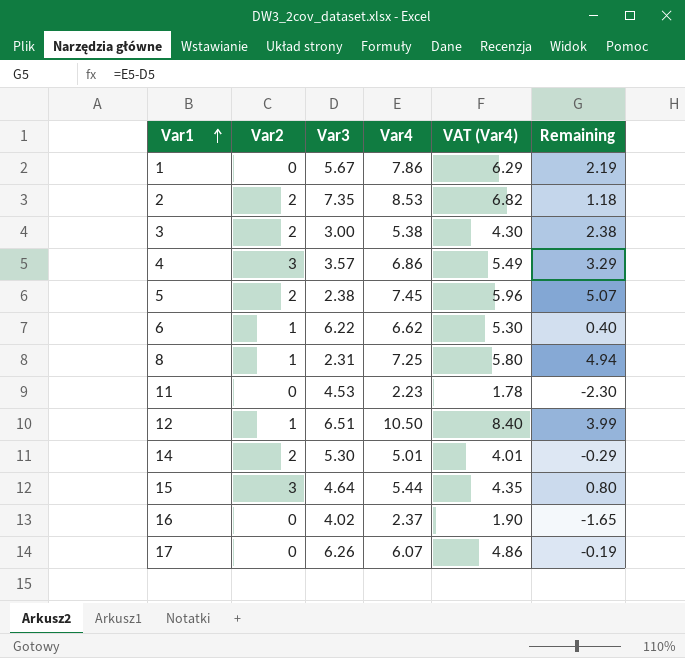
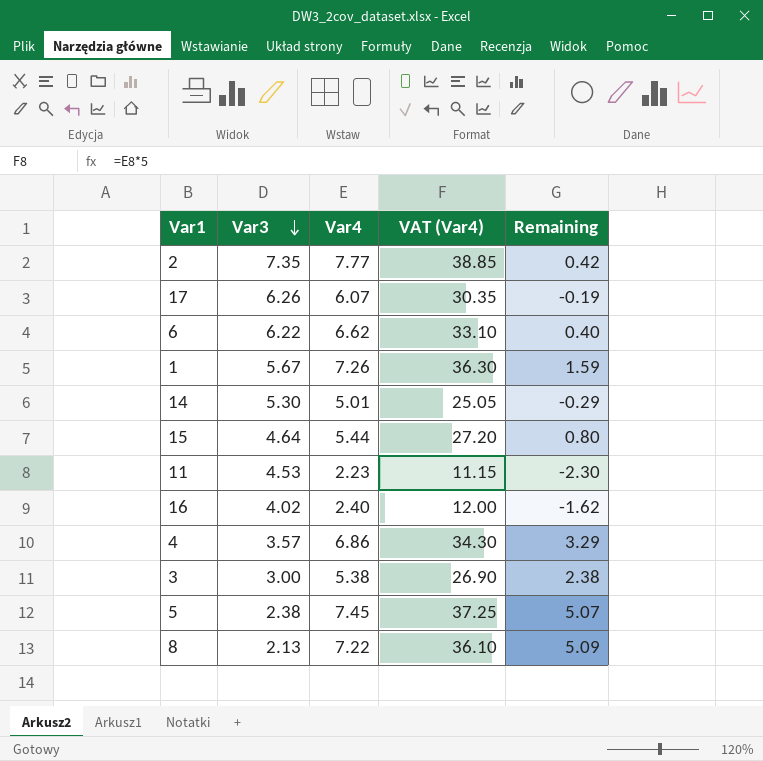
row order: Var1 ascending -> Var3 descending
column Var2 | position: 2 -> none
column VAT (Var4) | formula: [Var4] * 0.8 -> [Var4] * 5
row 12: 1 | 6.51 | 10.50 | 8.40 | 3.99 -> none
2 | Var4: 8.53 -> 7.77
2 | Remaining: 1.18 -> 0.42
1 | Var4: 7.86 -> 7.26
1 | Remaining: 2.19 -> 1.59
16 | Var4: 2.37 -> 2.40
16 | Remaining: -1.65 -> -1.62
8 | Var3: 2.31 -> 2.13
8 | Var4: 7.25 -> 7.22
8 | Remaining: 4.94 -> 5.09

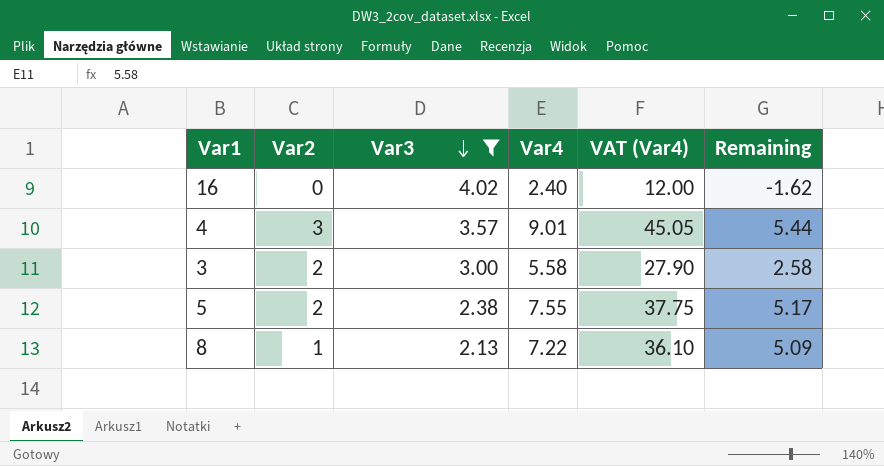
filter: none -> Var3 <= 4.02
column Var2 | position: none -> 2
4 | Var4: 6.86 -> 9.01
4 | VAT (Var4): 34.30 -> 45.05
4 | Remaining: 3.29 -> 5.44
3 | Var4: 5.38 -> 5.58
3 | VAT (Var4): 26.90 -> 27.90
3 | Remaining: 2.38 -> 2.58
5 | Var4: 7.45 -> 7.55
5 | VAT (Var4): 37.25 -> 37.75
5 | Remaining: 5.07 -> 5.17

